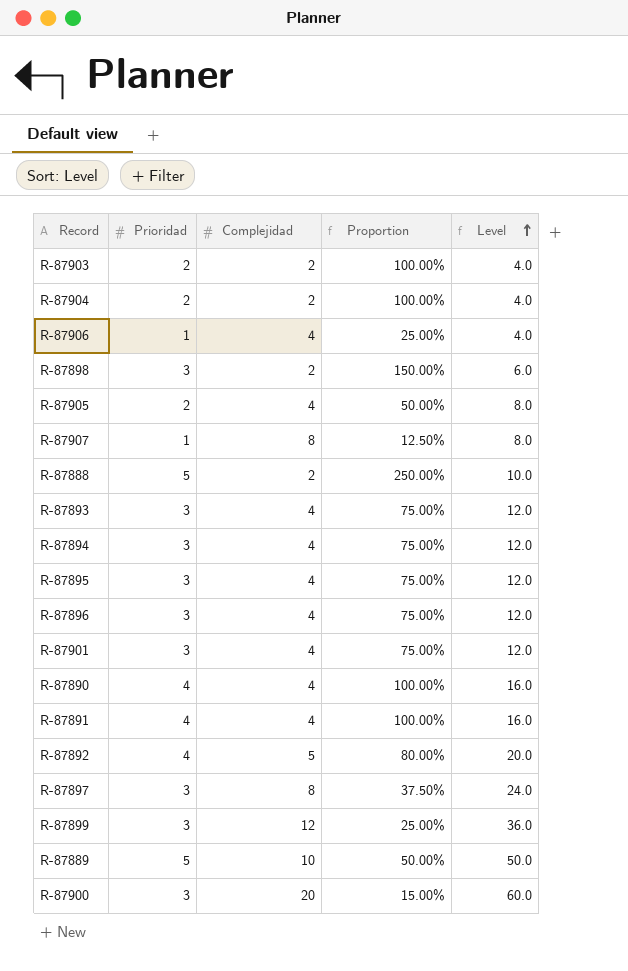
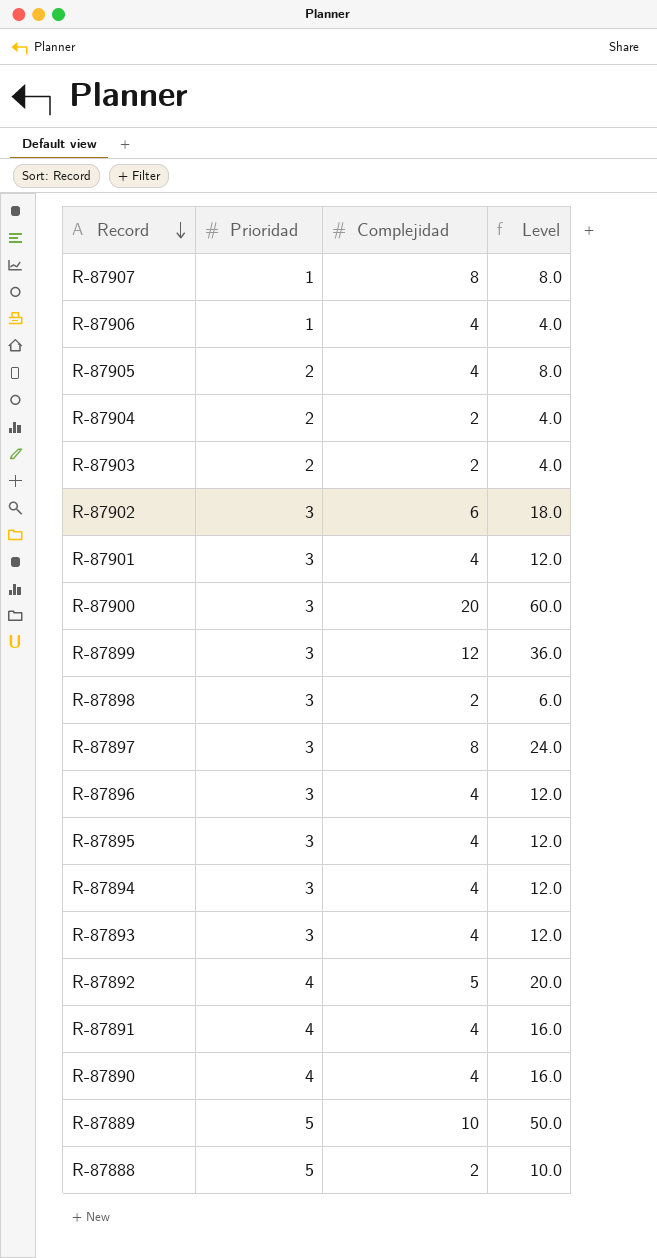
row order: Level ascending -> Record descending
column Proportion | formula: [Prioridad] / [Complejidad] -> none
row R-87902: none -> 3 | 6 | 18.0

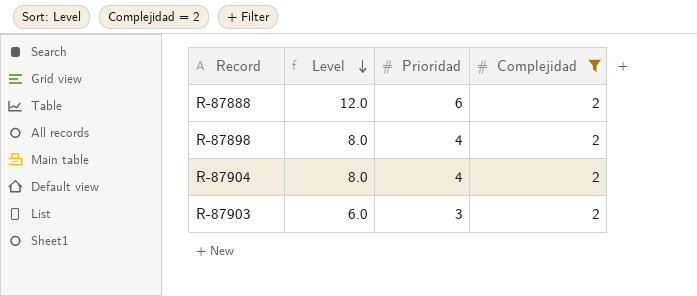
filter: none -> Complejidad = 2
row order: Record descending -> Level descending
column Level | position: 4 -> 2
R-87888 | Level: 10.0 -> 12.0
R-87888 | Prioridad: 5 -> 6
R-87898 | Level: 6.0 -> 8.0
R-87898 | Prioridad: 3 -> 4
R-87904 | Level: 4.0 -> 8.0
R-87904 | Prioridad: 2 -> 4
R-87903 | Level: 4.0 -> 6.0
R-87903 | Prioridad: 2 -> 3

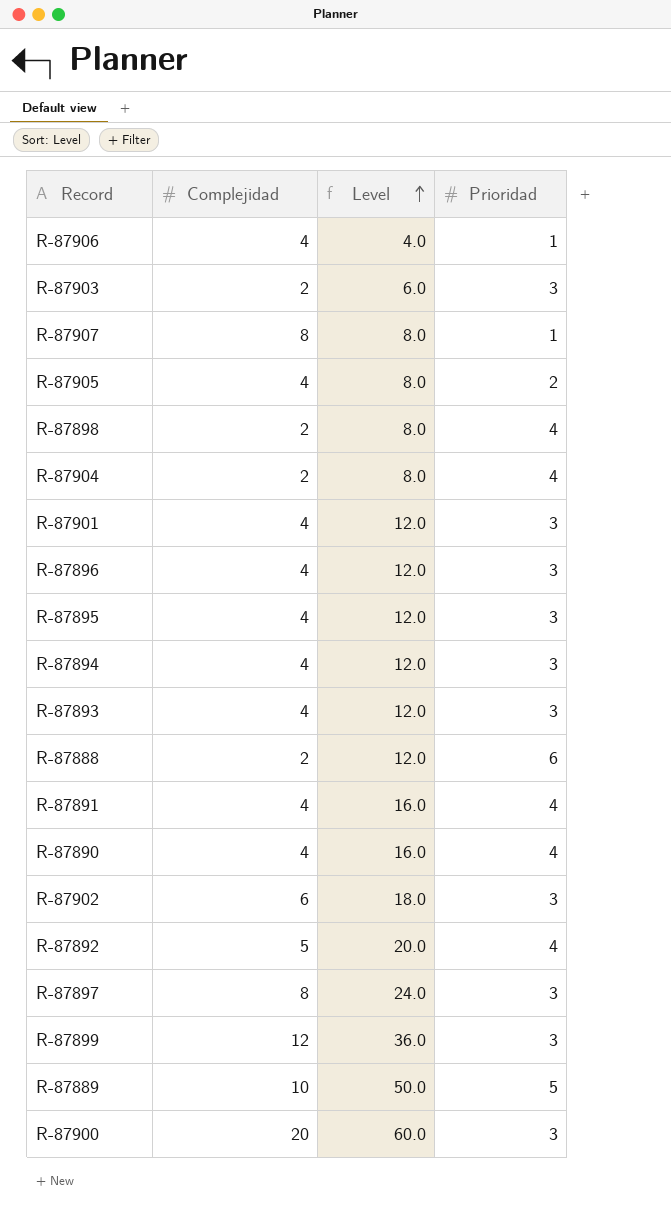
filter: Complejidad = 2 -> none
row order: Level descending -> Level ascending
column Complejidad | position: 4 -> 2

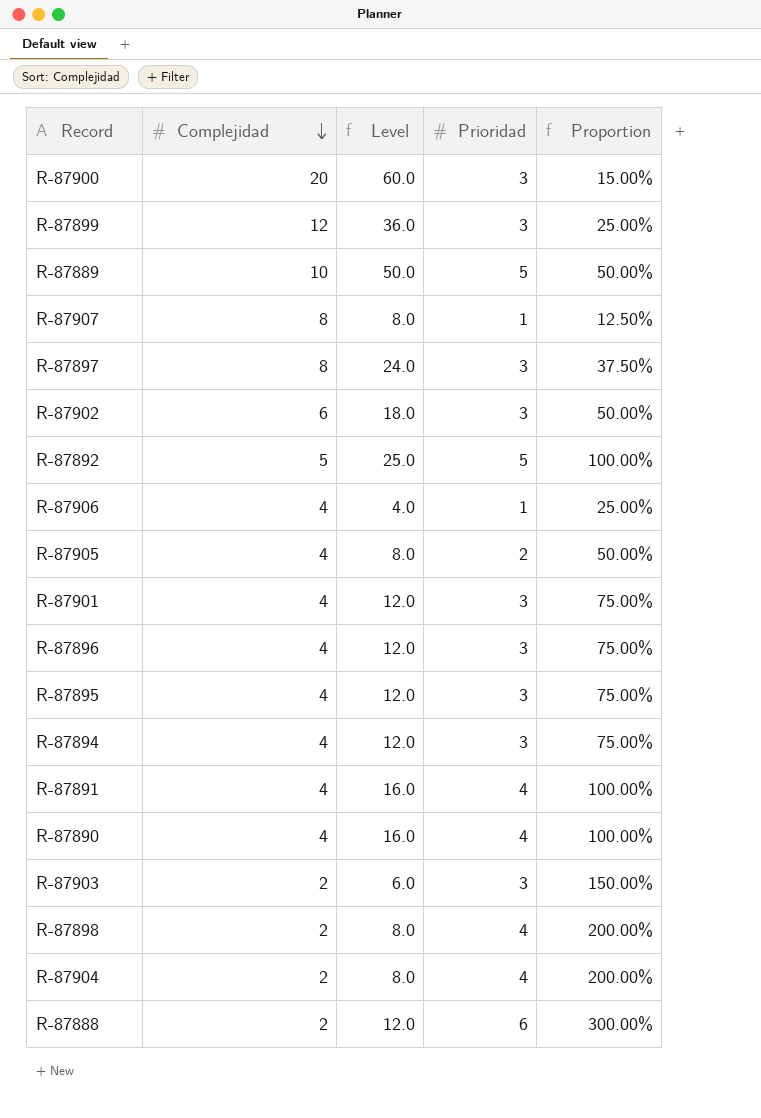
row order: Level ascending -> Complejidad descending
column Proportion | formula: none -> [Prioridad] / [Complejidad]
row R-87893: 4 | 12.0 | 3 -> none
R-87892 | Level: 20.0 -> 25.0
R-87892 | Prioridad: 4 -> 5

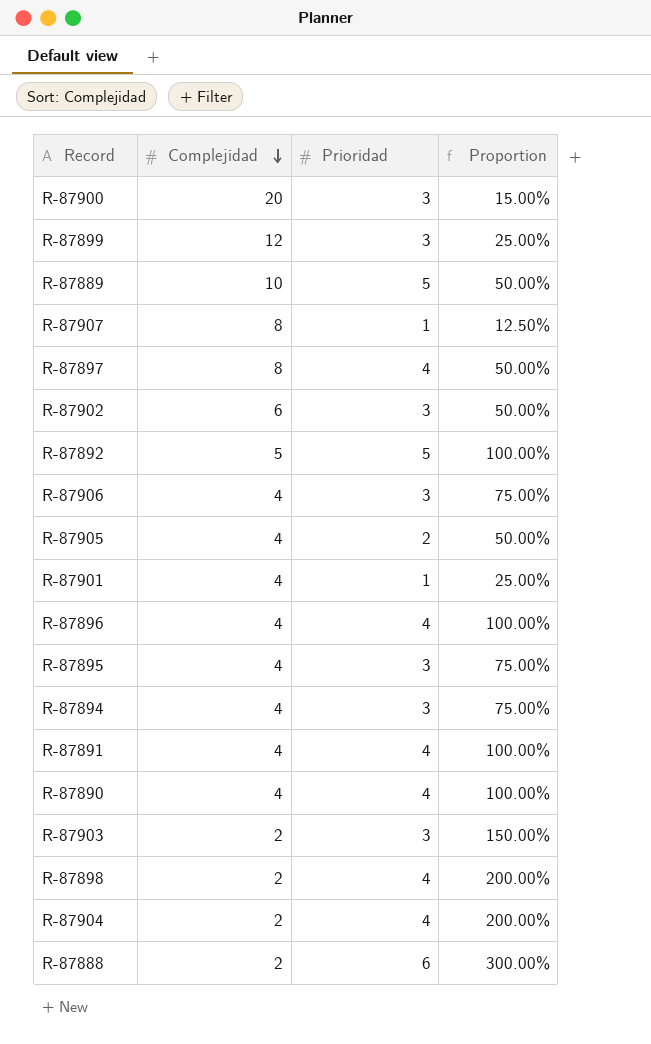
column Level | formula: [Complejidad] * [Prioridad] -> none
R-87897 | Prioridad: 3 -> 4
R-87897 | Proportion: 37.50% -> 50.00%
R-87906 | Prioridad: 1 -> 3
R-87906 | Proportion: 25.00% -> 75.00%
R-87901 | Prioridad: 3 -> 1
R-87901 | Proportion: 75.00% -> 25.00%
R-87896 | Prioridad: 3 -> 4
R-87896 | Proportion: 75.00% -> 100.00%

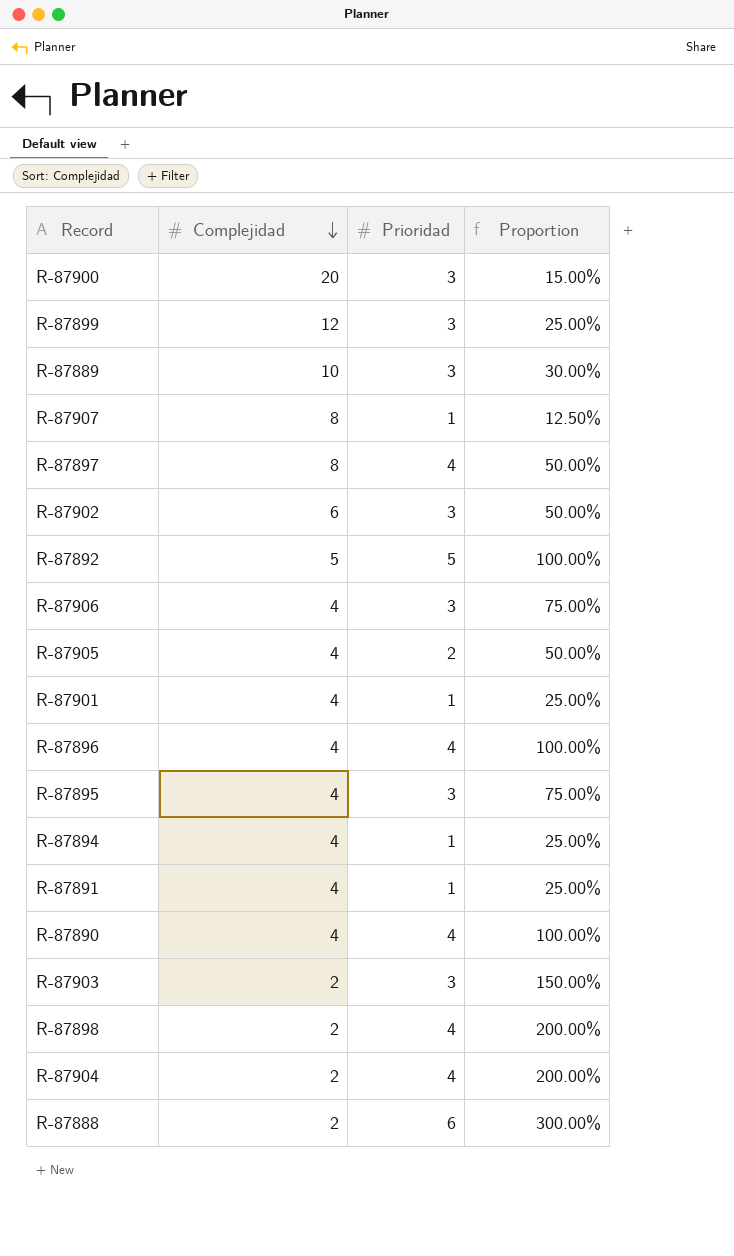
R-87889 | Prioridad: 5 -> 3
R-87889 | Proportion: 50.00% -> 30.00%
R-87894 | Prioridad: 3 -> 1
R-87894 | Proportion: 75.00% -> 25.00%
R-87891 | Prioridad: 4 -> 1
R-87891 | Proportion: 100.00% -> 25.00%

